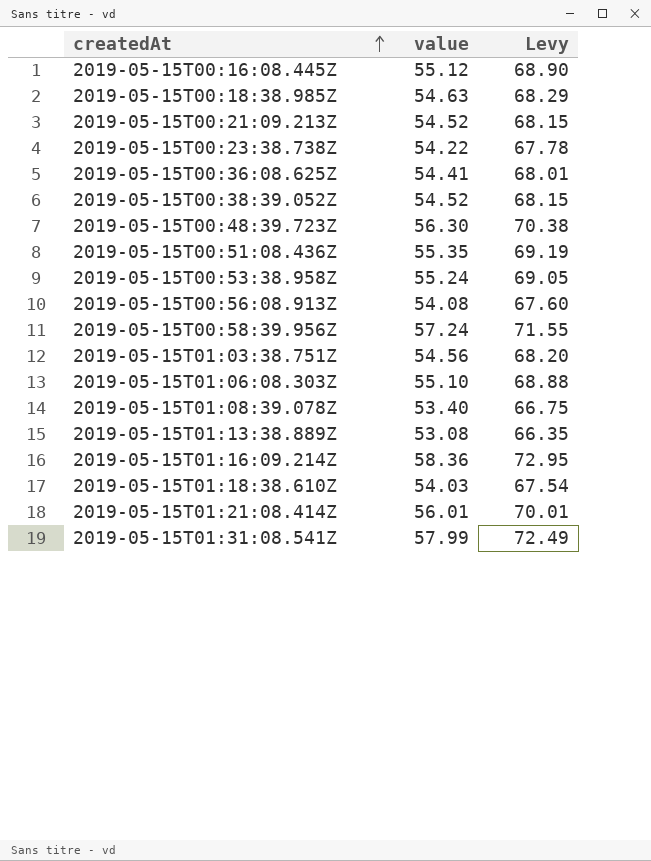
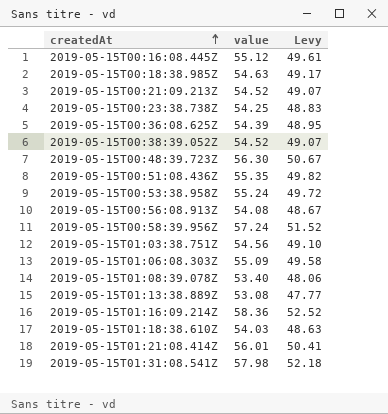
column Levy | formula: [value] * 1.25 -> [value] * 0.9
2019-05-15T00:23:38.738Z | value: 54.22 -> 54.25
2019-05-15T00:36:08.625Z | value: 54.41 -> 54.39
2019-05-15T01:06:08.303Z | value: 55.10 -> 55.09
2019-05-15T01:31:08.541Z | value: 57.99 -> 57.98

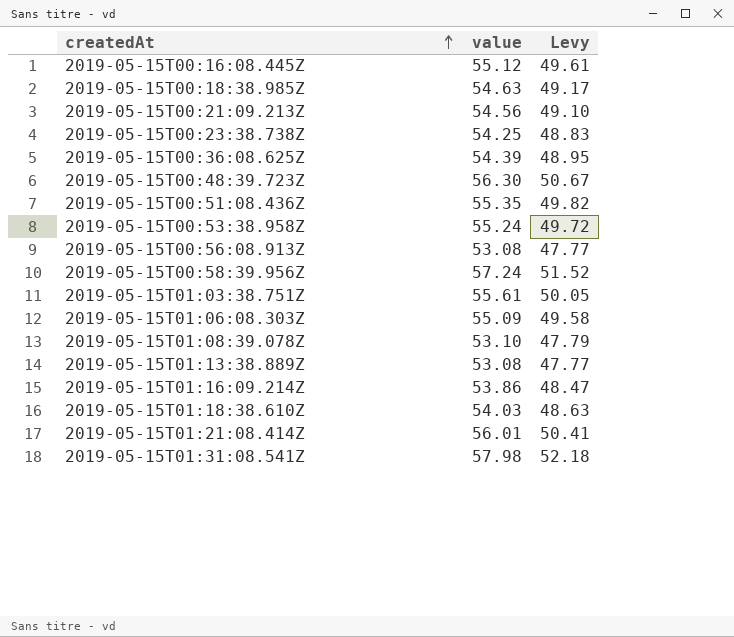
row 2019-05-15T00:38:39.052Z: 54.52 | 49.07 -> none
2019-05-15T00:21:09.213Z | value: 54.52 -> 54.56
2019-05-15T00:21:09.213Z | Levy: 49.07 -> 49.10
2019-05-15T00:56:08.913Z | value: 54.08 -> 53.08
2019-05-15T00:56:08.913Z | Levy: 48.67 -> 47.77
2019-05-15T01:03:38.751Z | value: 54.56 -> 55.61
2019-05-15T01:03:38.751Z | Levy: 49.10 -> 50.05
2019-05-15T01:08:39.078Z | value: 53.40 -> 53.10
2019-05-15T01:08:39.078Z | Levy: 48.06 -> 47.79
2019-05-15T01:16:09.214Z | value: 58.36 -> 53.86
2019-05-15T01:16:09.214Z | Levy: 52.52 -> 48.47

